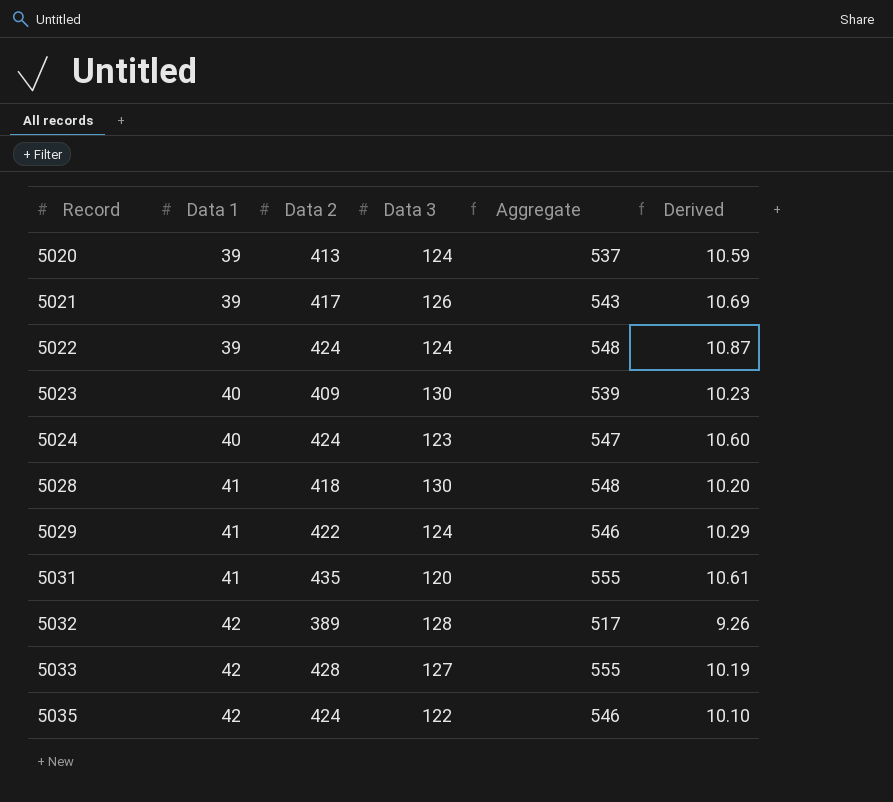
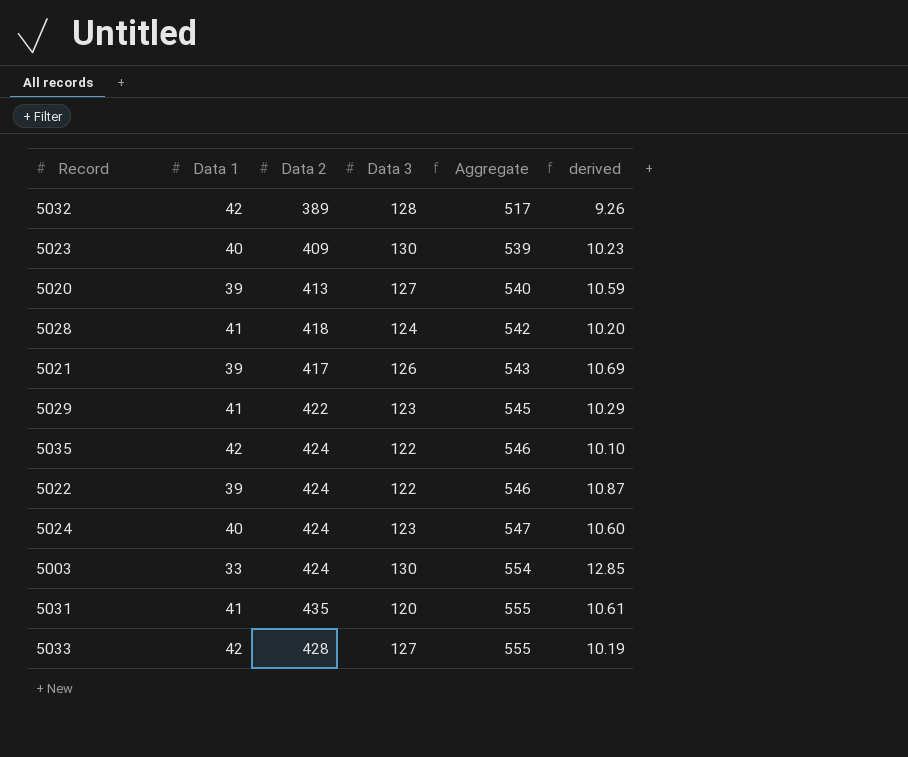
row order: Record ascending -> Aggregate ascending
column name: Derived -> derived
5020 | Data 3: 124 -> 127
5020 | Aggregate: 537 -> 540
5028 | Data 3: 130 -> 124
5028 | Aggregate: 548 -> 542
5029 | Data 3: 124 -> 123
5029 | Aggregate: 546 -> 545
5022 | Data 3: 124 -> 122
5022 | Aggregate: 548 -> 546
row 5003: none -> 33 | 424 | 130 | 554 | 12.85

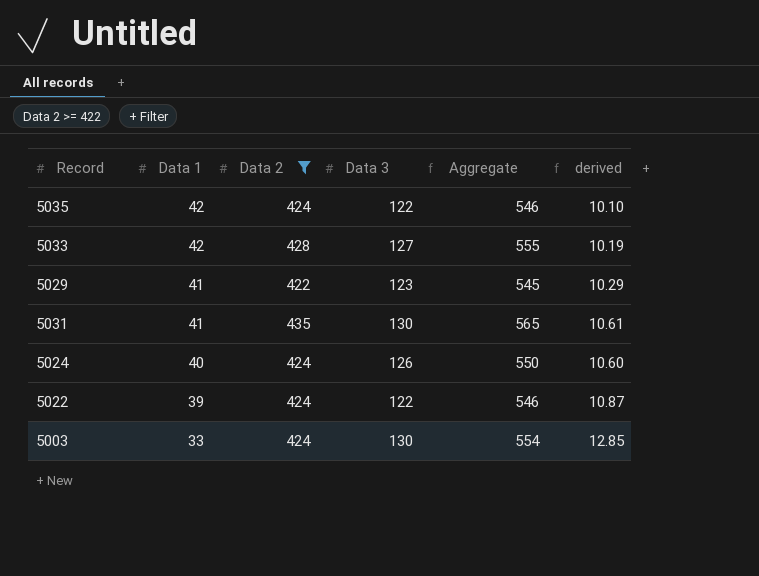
filter: none -> Data 2 >= 422
row order: Aggregate ascending -> Data 1 descending
5031 | Data 3: 120 -> 130
5031 | Aggregate: 555 -> 565
5024 | Data 3: 123 -> 126
5024 | Aggregate: 547 -> 550

